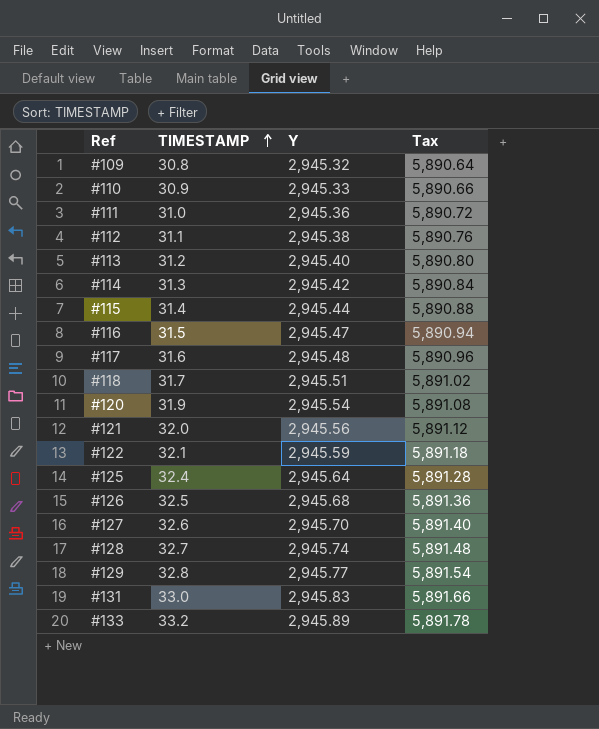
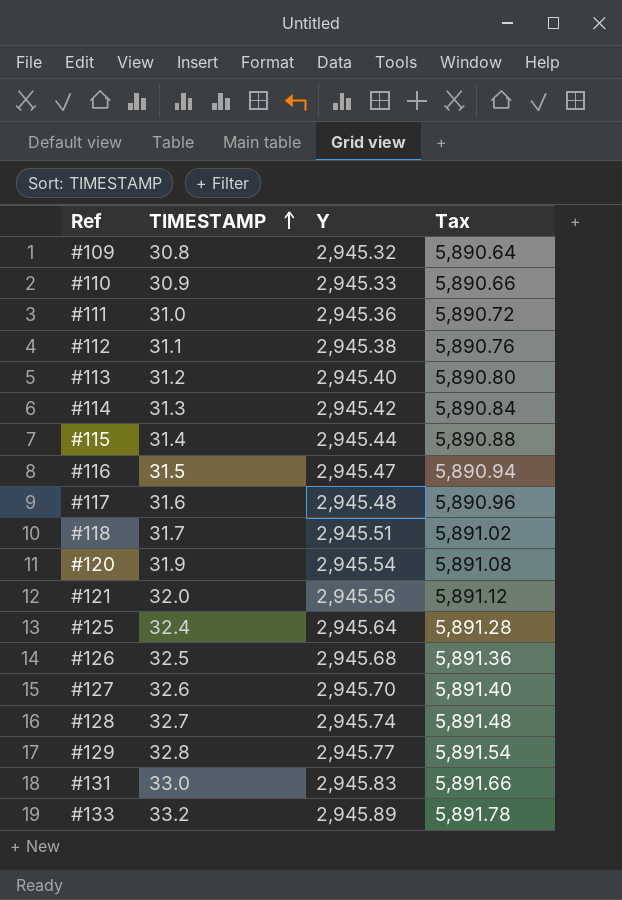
row #122: 32.1 | 2,945.59 | 5,891.18 -> none

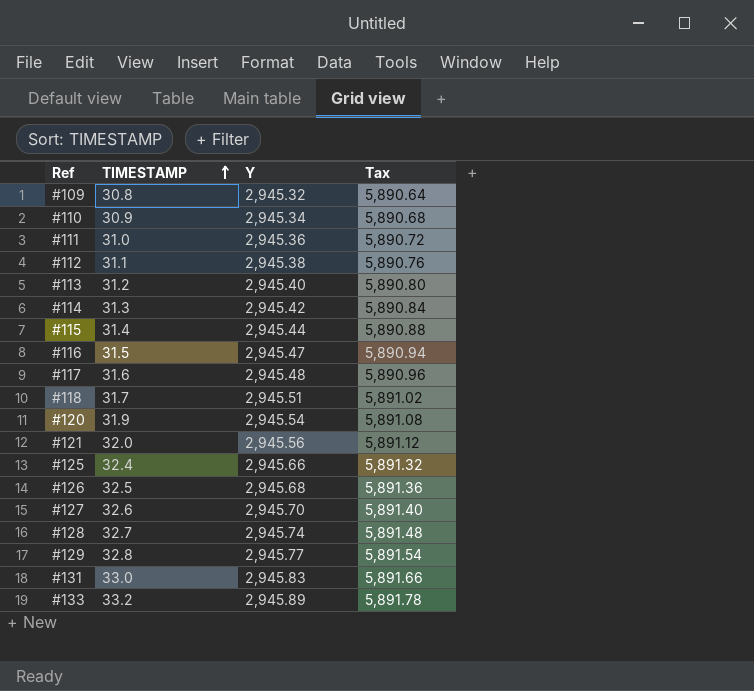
#110 | Y: 2,945.33 -> 2,945.34
#110 | Tax: 5,890.66 -> 5,890.68
#125 | Y: 2,945.64 -> 2,945.66
#125 | Tax: 5,891.28 -> 5,891.32

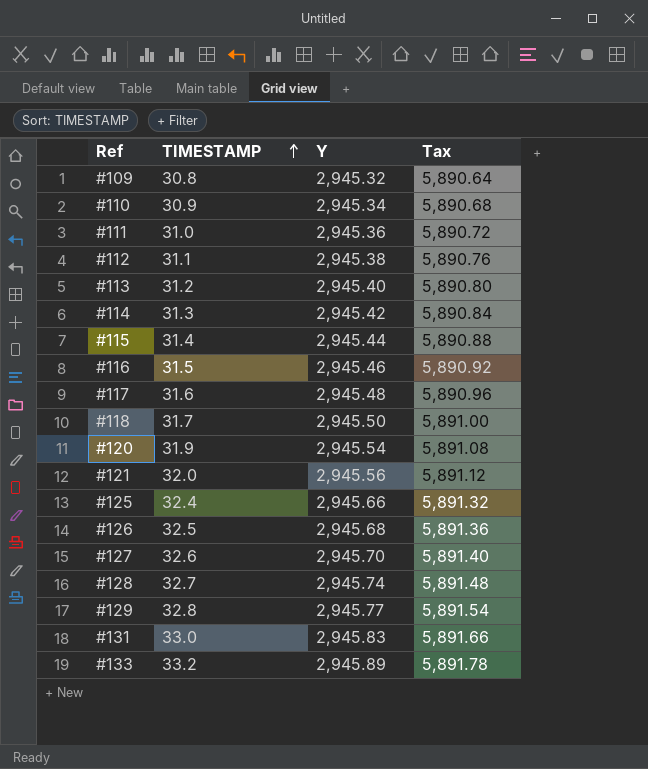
#116 | Y: 2,945.47 -> 2,945.46
#116 | Tax: 5,890.94 -> 5,890.92
#118 | Y: 2,945.51 -> 2,945.50
#118 | Tax: 5,891.02 -> 5,891.00

